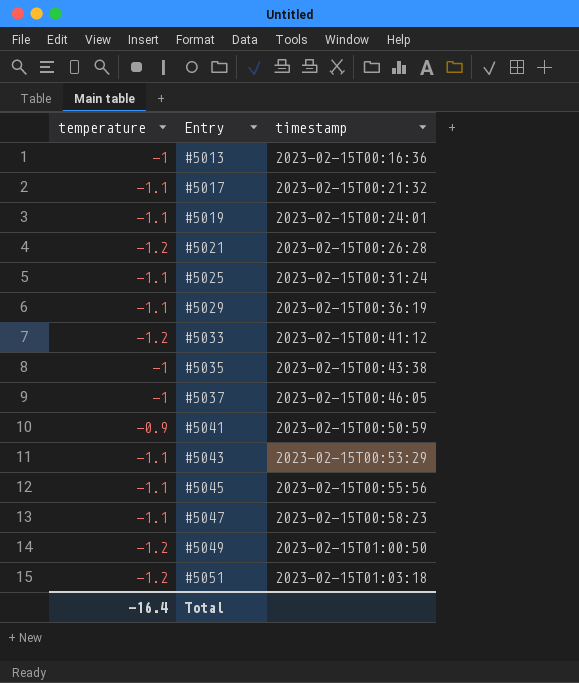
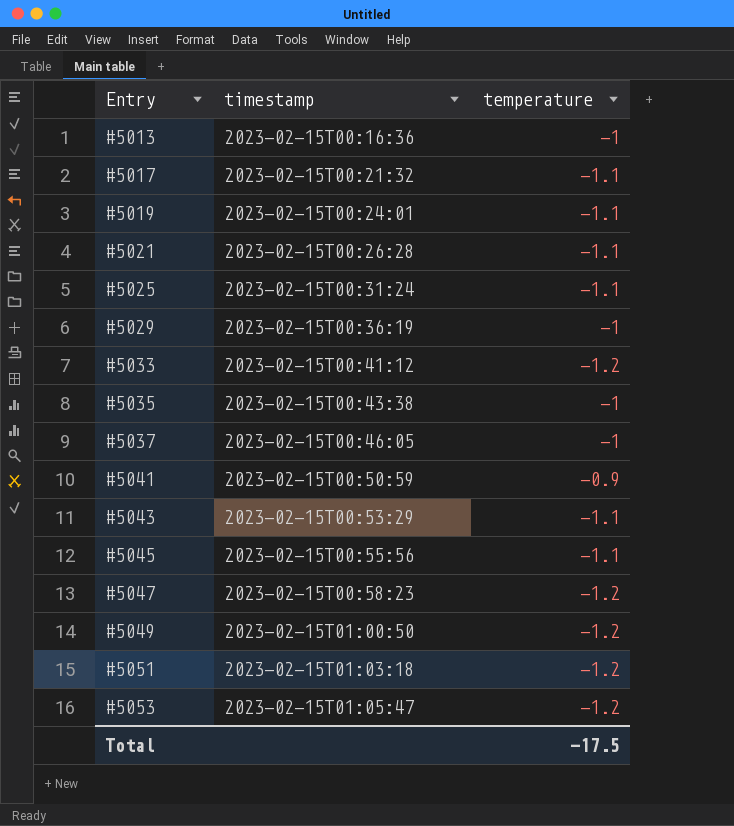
column temperature | position: 1 -> 3
#5021 | temperature: -1.2 -> -1.1
#5029 | temperature: -1.1 -> -1
#5047 | temperature: -1.1 -> -1.2
row #5053: none -> 2023-02-15T01:05:47 | -1.2
Total | temperature: -16.4 -> -17.5

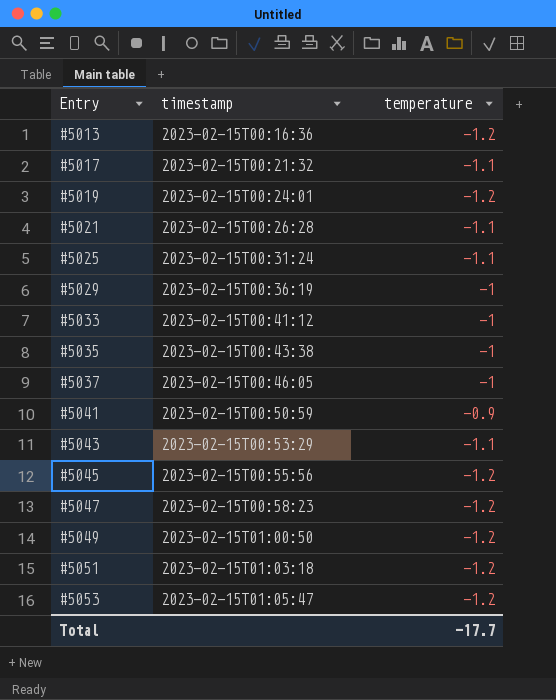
#5013 | temperature: -1 -> -1.2
#5019 | temperature: -1.1 -> -1.2
#5033 | temperature: -1.2 -> -1
#5045 | temperature: -1.1 -> -1.2
Total | temperature: -17.5 -> -17.7

